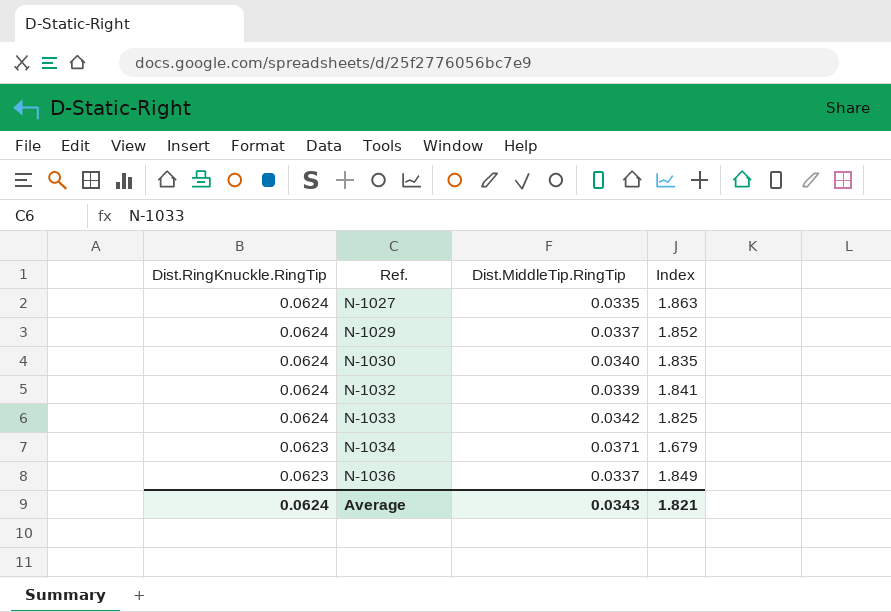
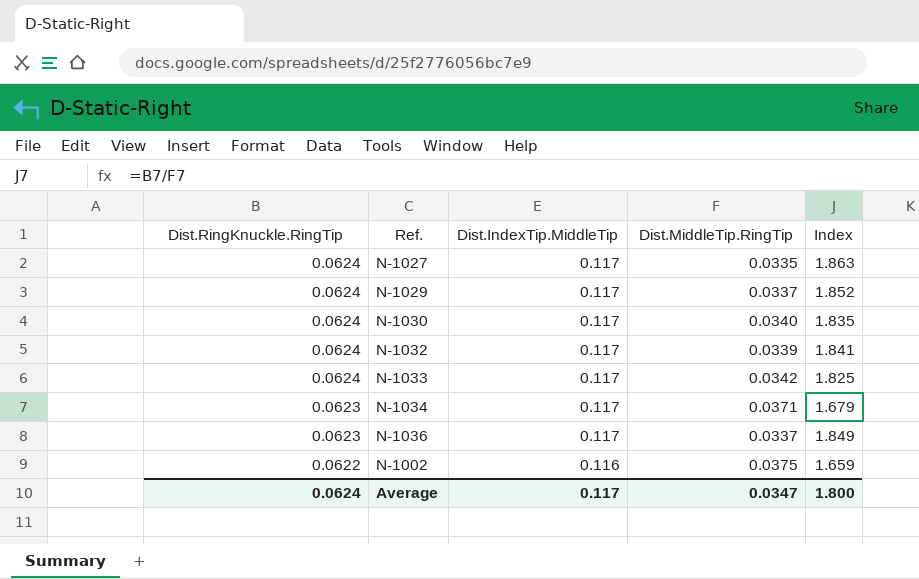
column Dist.IndexTip.MiddleTip | position: none -> 3
row N-1002: none -> 0.0622 | 0.116 | 0.0375 | 1.659
Average | Dist.MiddleTip.RingTip: 0.0343 -> 0.0347
Average | Index: 1.821 -> 1.800

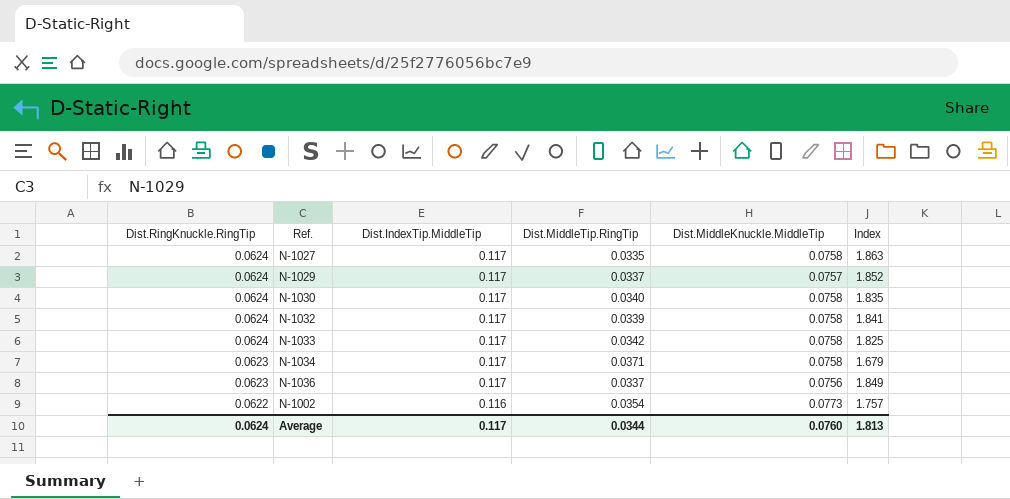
column Dist.MiddleKnuckle.MiddleTip | position: none -> 5
N-1002 | Dist.MiddleTip.RingTip: 0.0375 -> 0.0354
N-1002 | Index: 1.659 -> 1.757
Average | Dist.MiddleTip.RingTip: 0.0347 -> 0.0344
Average | Index: 1.800 -> 1.813

